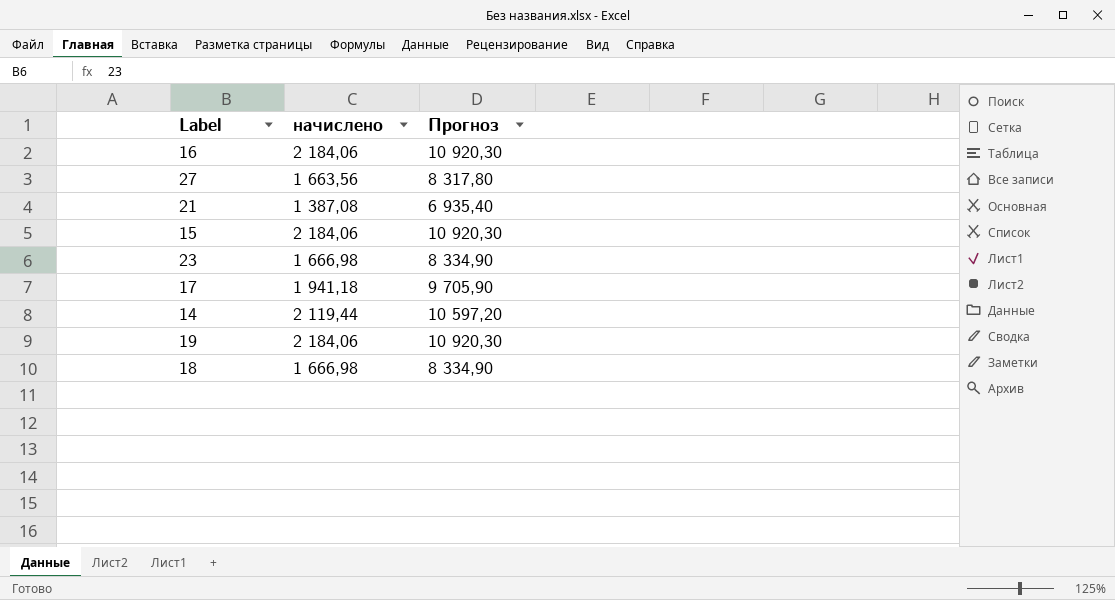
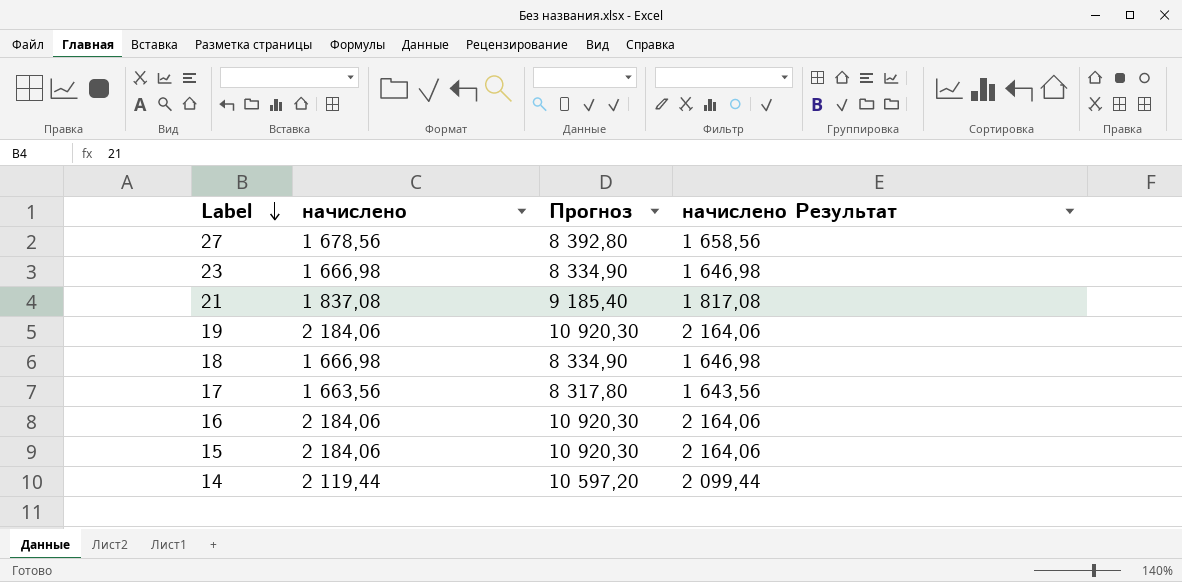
row order: none -> Label descending
column начислено Результат | formula: none -> [начислено] - 20
27 | начислено: 1 663,56 -> 1 678,56
27 | Прогноз: 8 317,80 -> 8 392,80
21 | начислено: 1 387,08 -> 1 837,08
21 | Прогноз: 6 935,40 -> 9 185,40
17 | начислено: 1 941,18 -> 1 663,56
17 | Прогноз: 9 705,90 -> 8 317,80

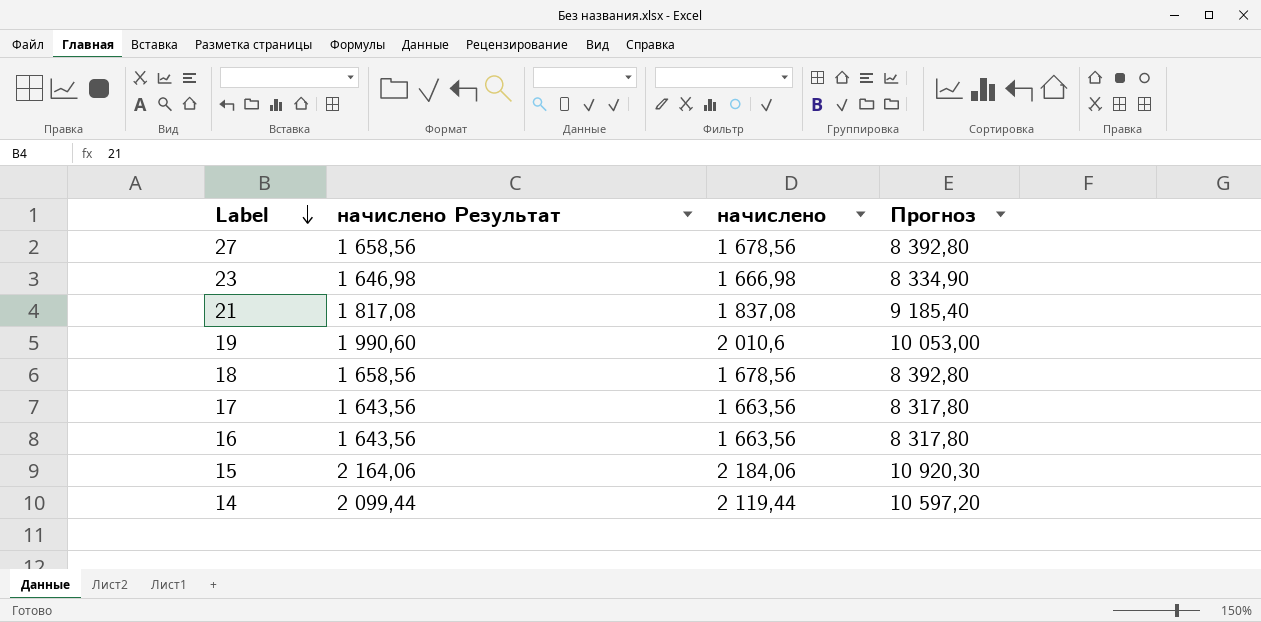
column начислено Результат | position: 4 -> 2
19 | начислено Результат: 2 164,06 -> 1 990,60
19 | начислено: 2 184,06 -> 2 010,6
19 | Прогноз: 10 920,30 -> 10 053,00
18 | начислено Результат: 1 646,98 -> 1 658,56
18 | начислено: 1 666,98 -> 1 678,56
18 | Прогноз: 8 334,90 -> 8 392,80
16 | начислено Результат: 2 164,06 -> 1 643,56
16 | начислено: 2 184,06 -> 1 663,56
16 | Прогноз: 10 920,30 -> 8 317,80

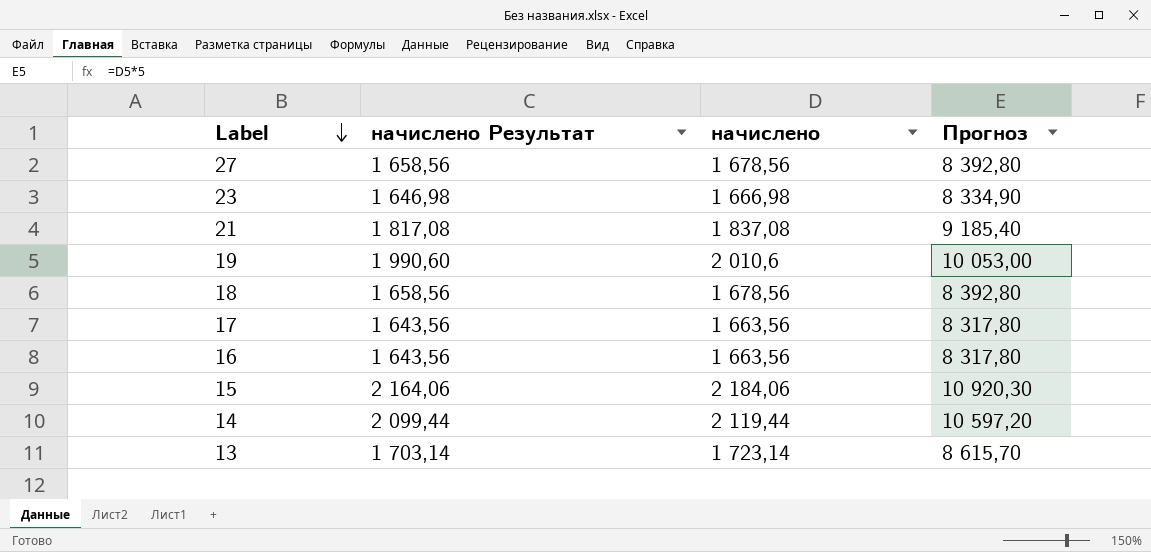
row 13: none -> 1 703,14 | 1 723,14 | 8 615,70

